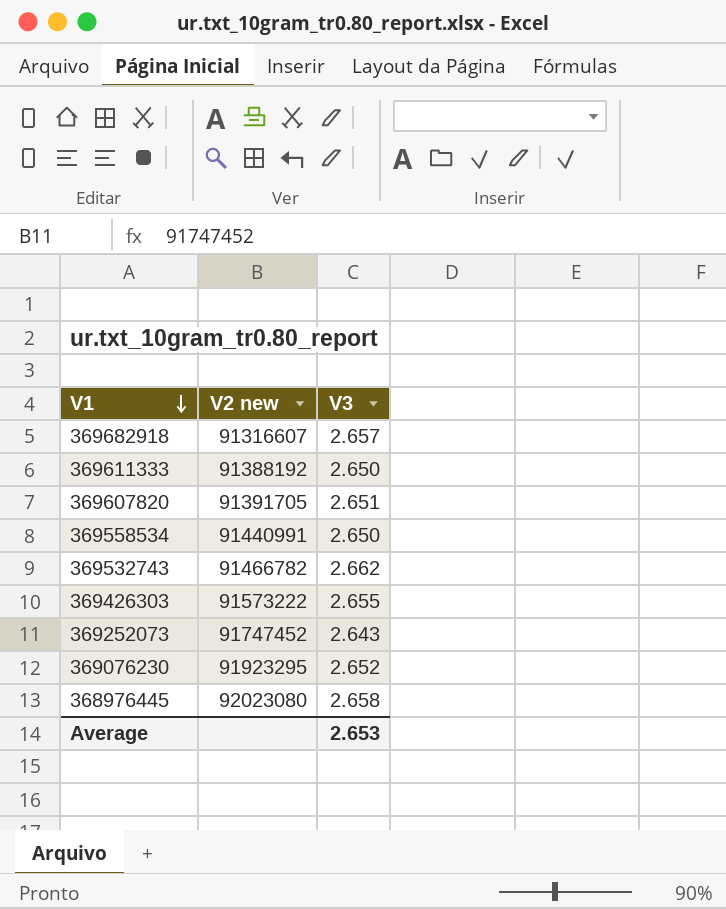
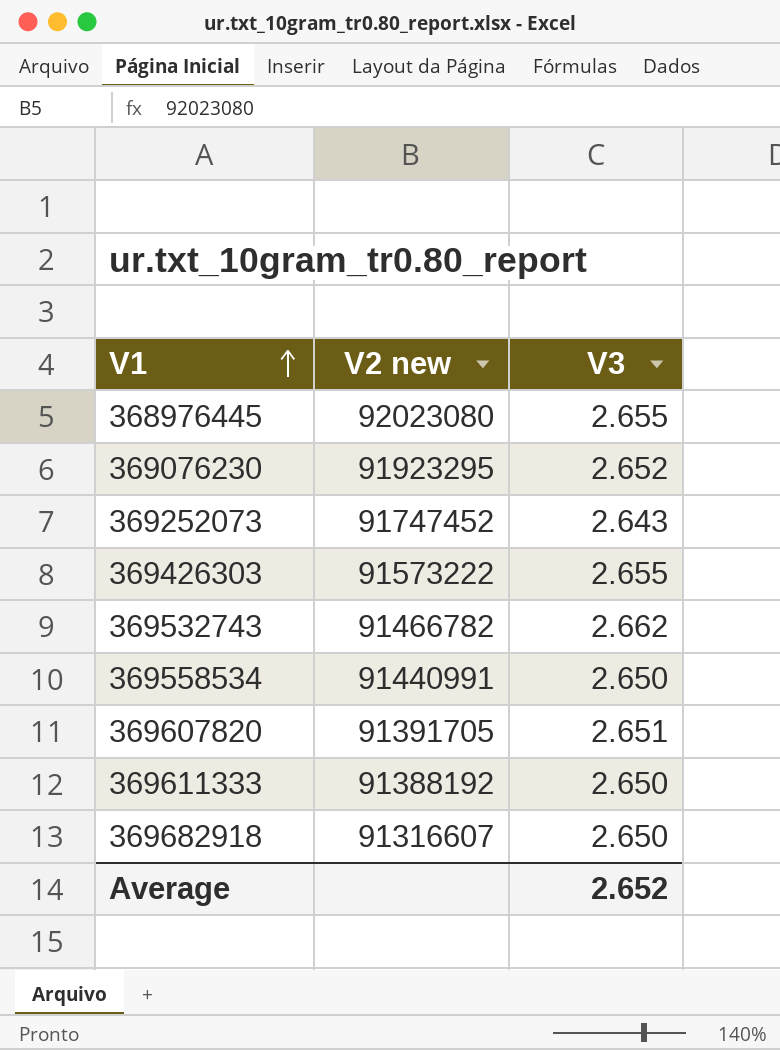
row order: V1 descending -> V1 ascending
368976445 | V3: 2.658 -> 2.655
369682918 | V3: 2.657 -> 2.650
Average | V3: 2.653 -> 2.652

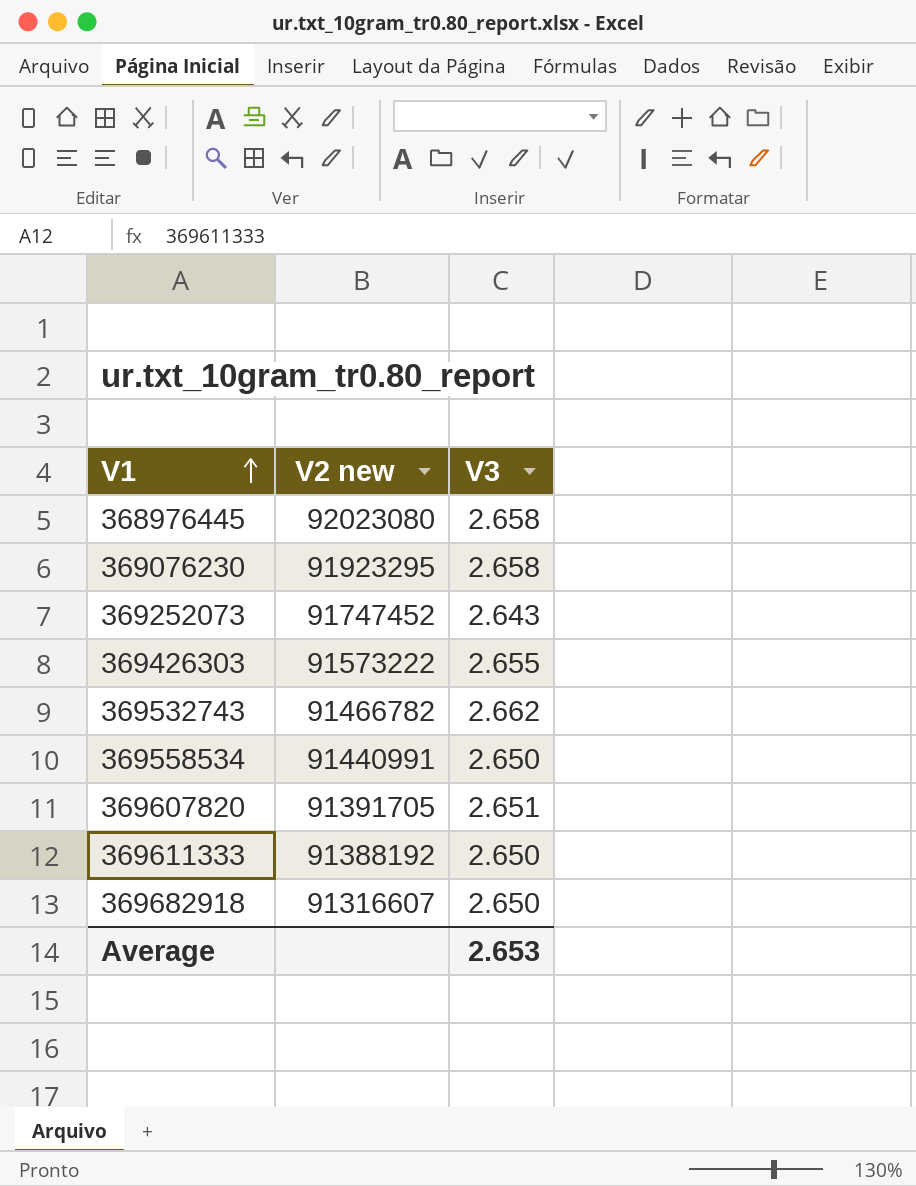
368976445 | V3: 2.655 -> 2.658
369076230 | V3: 2.652 -> 2.658
Average | V3: 2.652 -> 2.653

